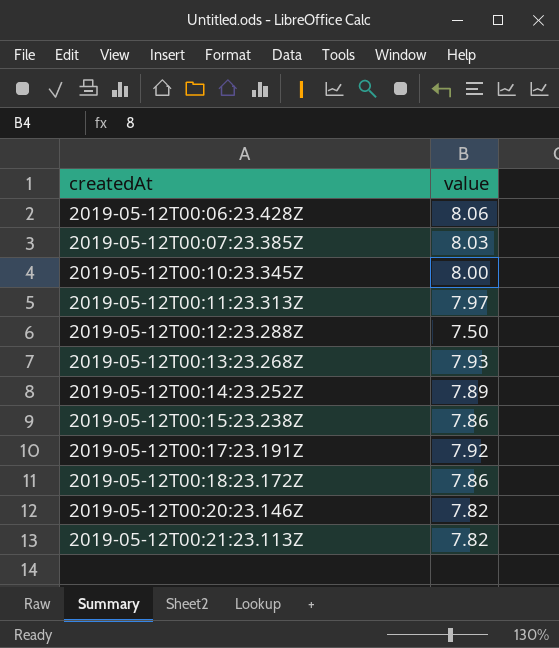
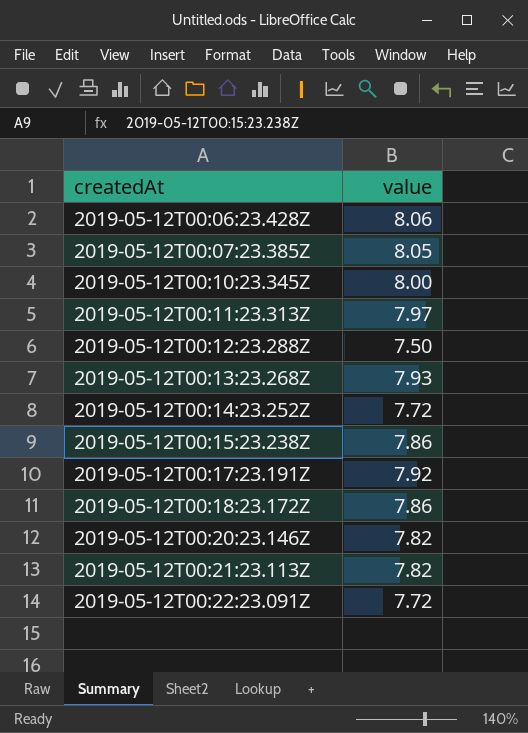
2019-05-12T00:07:23.385Z | value: 8.03 -> 8.05
2019-05-12T00:14:23.252Z | value: 7.89 -> 7.72
row 2019-05-12T00:22:23.091Z: none -> 7.72

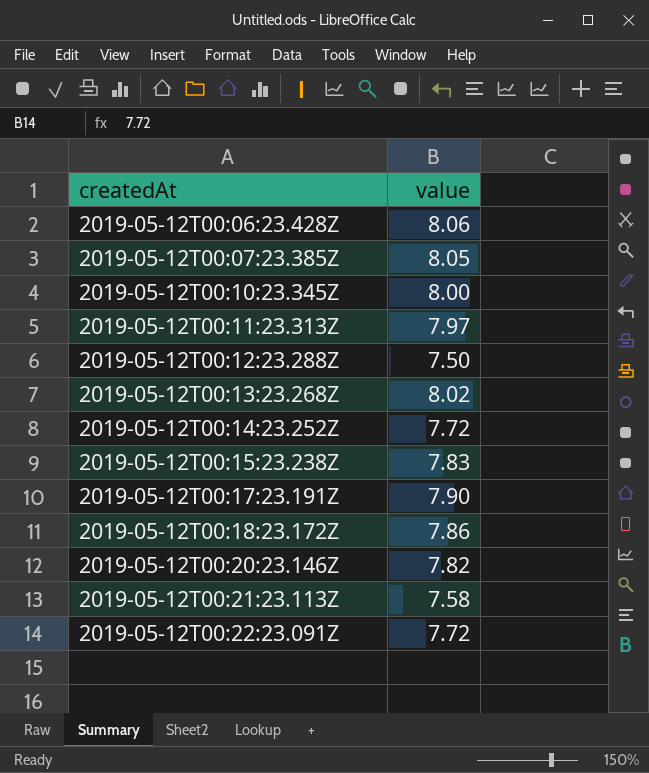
2019-05-12T00:13:23.268Z | value: 7.93 -> 8.02
2019-05-12T00:15:23.238Z | value: 7.86 -> 7.83
2019-05-12T00:17:23.191Z | value: 7.92 -> 7.90
2019-05-12T00:21:23.113Z | value: 7.82 -> 7.58

